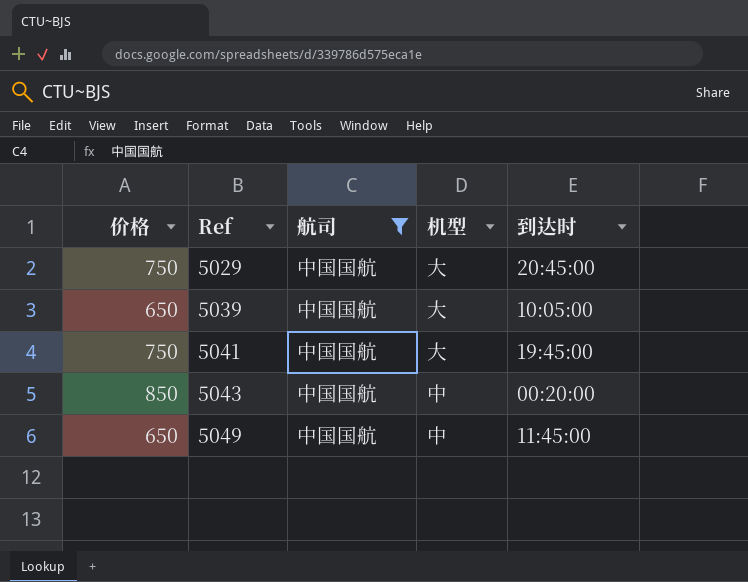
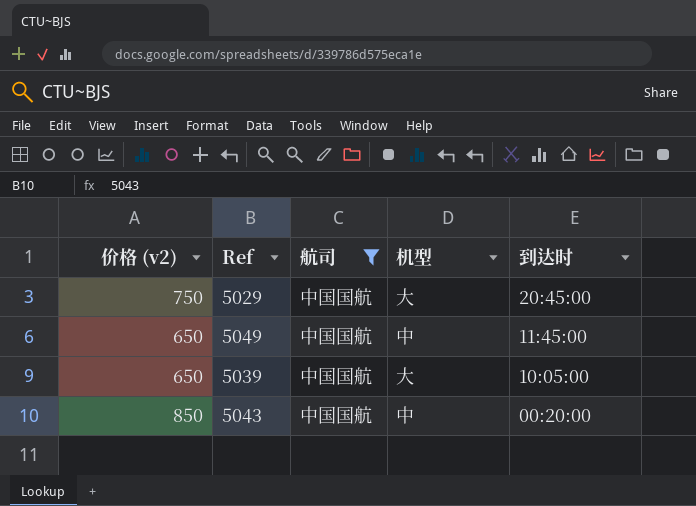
row order: Ref ascending -> 到达时 descending
column name: 价格 -> 价格 (v2)
row 5041: 750 | 中国国航 | 大 | 19:45:00 -> none

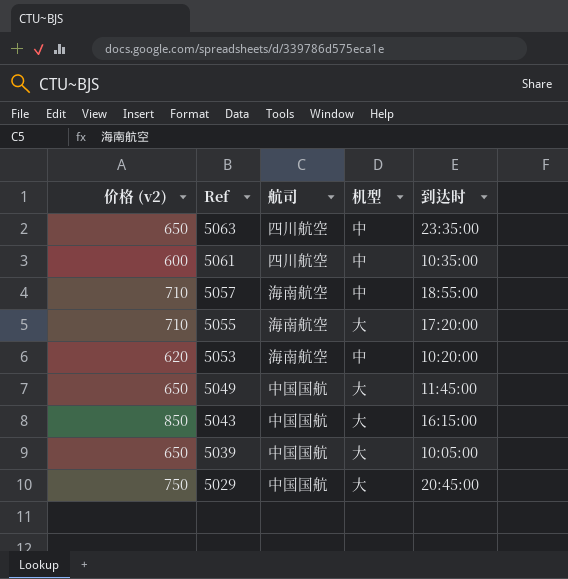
filter: 航司 = 中国国航 -> none
row order: 到达时 descending -> Ref descending
5049 | 机型: 中 -> 大
5043 | 机型: 中 -> 大
5043 | 到达时: 00:20:00 -> 16:15:00

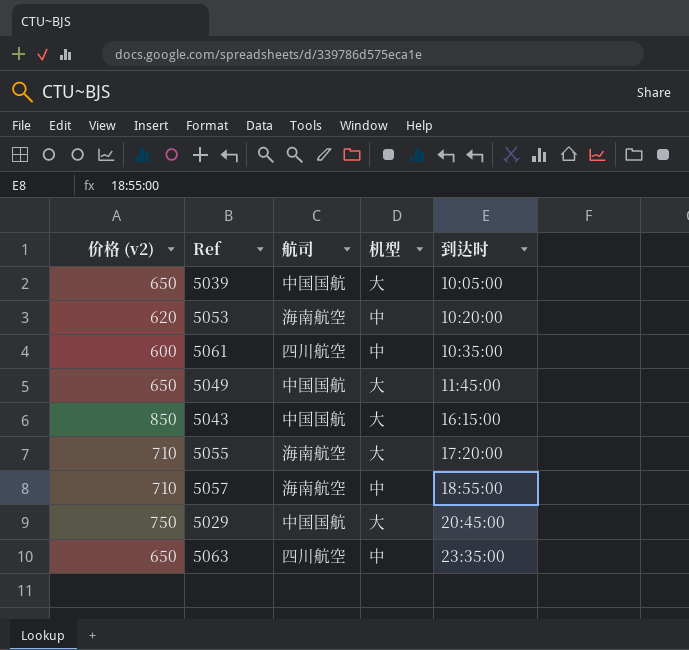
row order: Ref descending -> 到达时 ascending

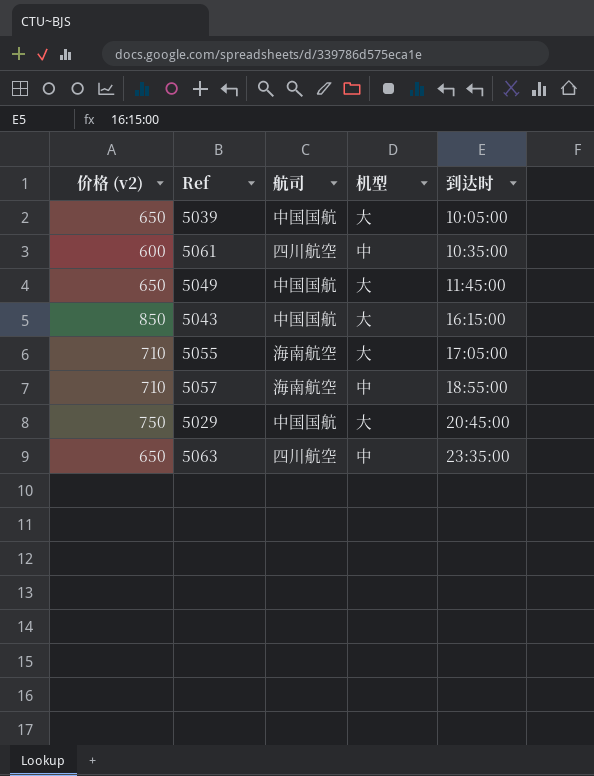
row 5053: 620 | 海南航空 | 中 | 10:20:00 -> none
5055 | 到达时: 17:20:00 -> 17:05:00

